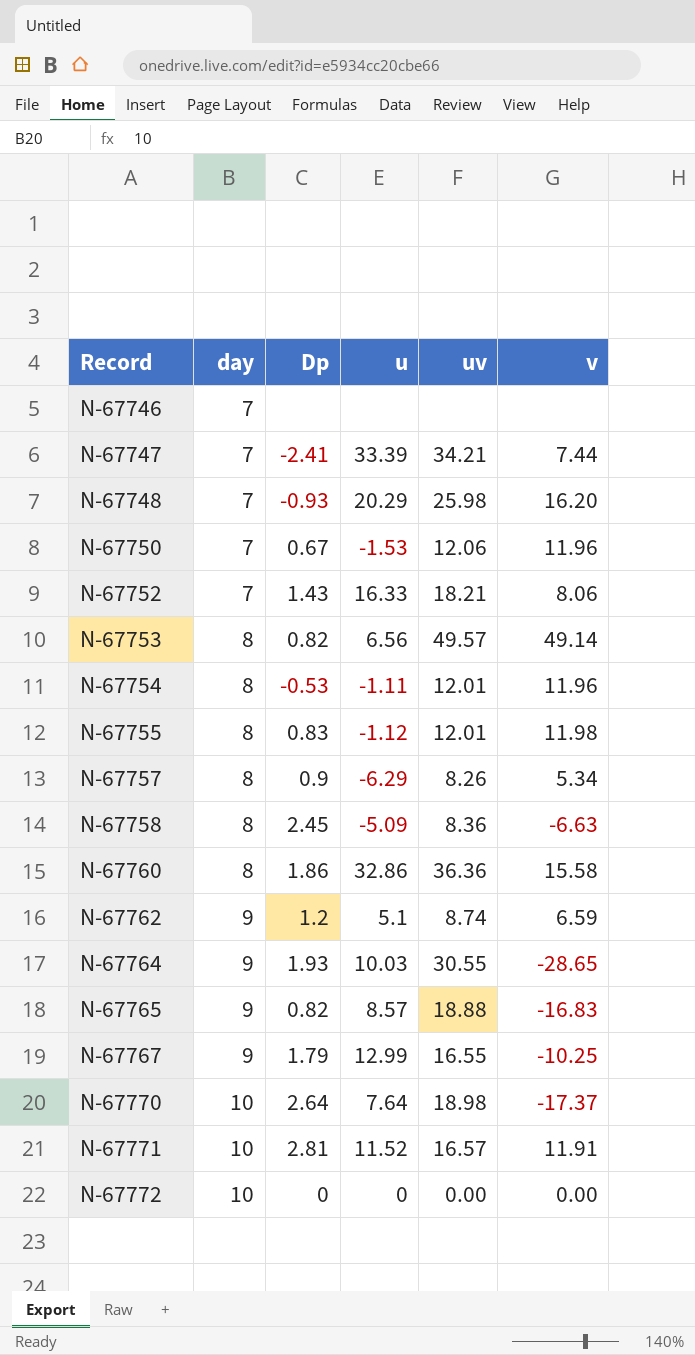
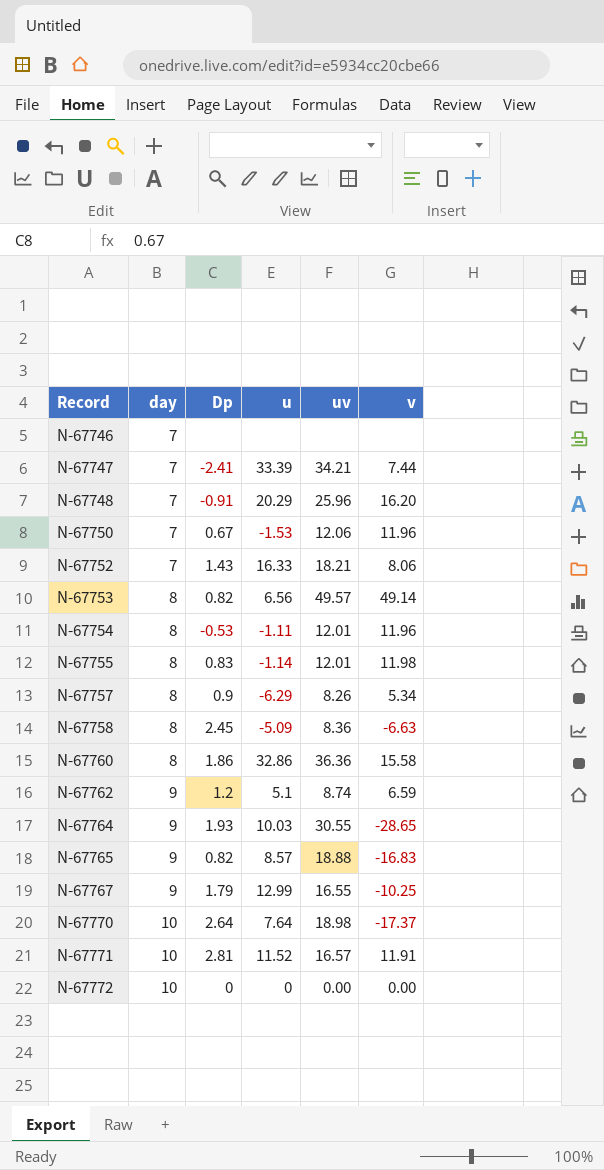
N-67748 | Dp: -0.93 -> -0.91
N-67748 | uv: 25.98 -> 25.96
N-67755 | u: -1.12 -> -1.14

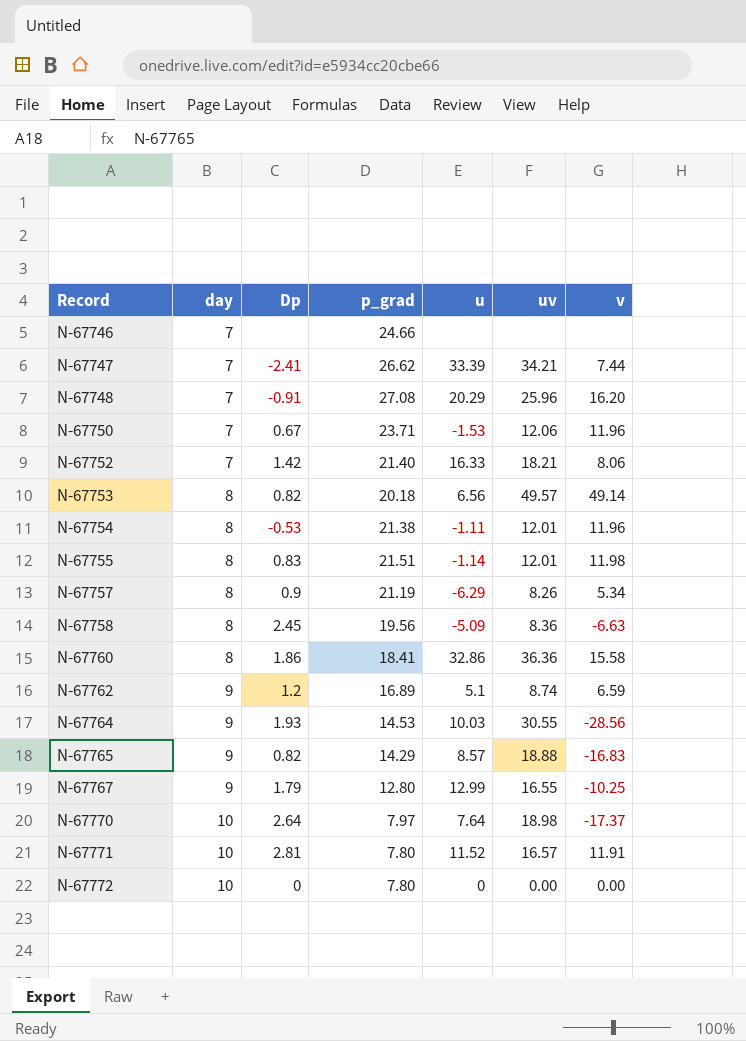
column p_grad | position: none -> 4
N-67752 | Dp: 1.43 -> 1.42
N-67764 | v: -28.65 -> -28.56

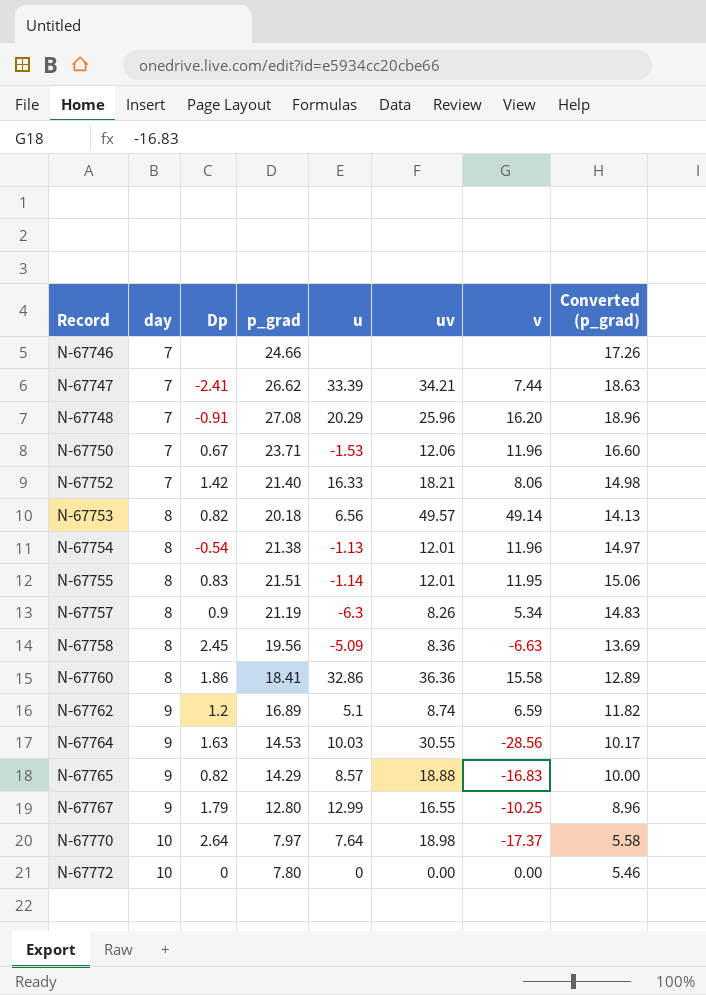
column Converted (p_grad) | formula: none -> [p_grad] * 0.7
row N-67771: 10 | 2.81 | 7.80 | 11.52 | 16.57 | 11.91 -> none
N-67754 | Dp: -0.53 -> -0.54
N-67754 | u: -1.11 -> -1.13
N-67755 | v: 11.98 -> 11.95
N-67757 | u: -6.29 -> -6.3
N-67764 | Dp: 1.93 -> 1.63

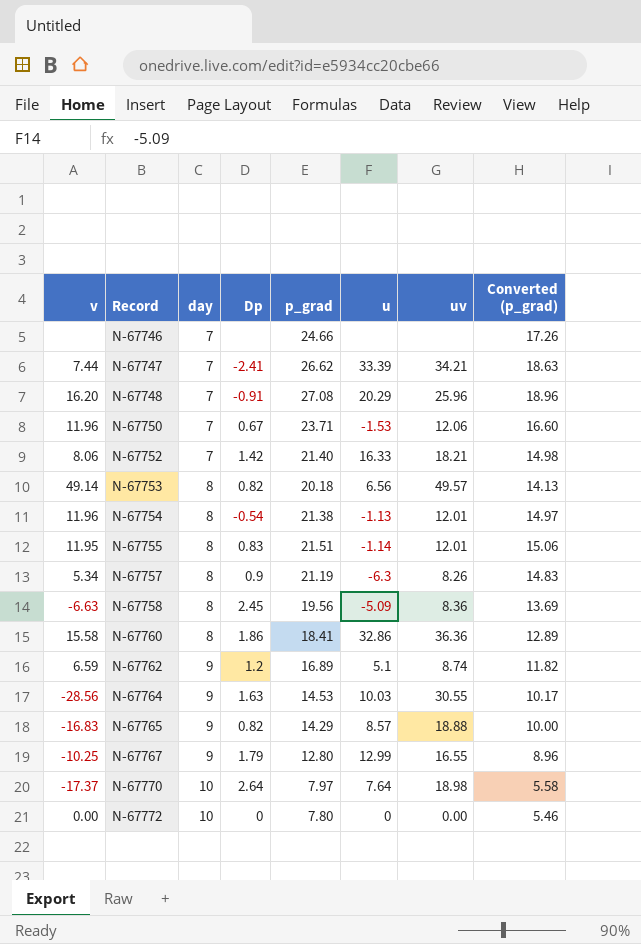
column v | position: 7 -> 1

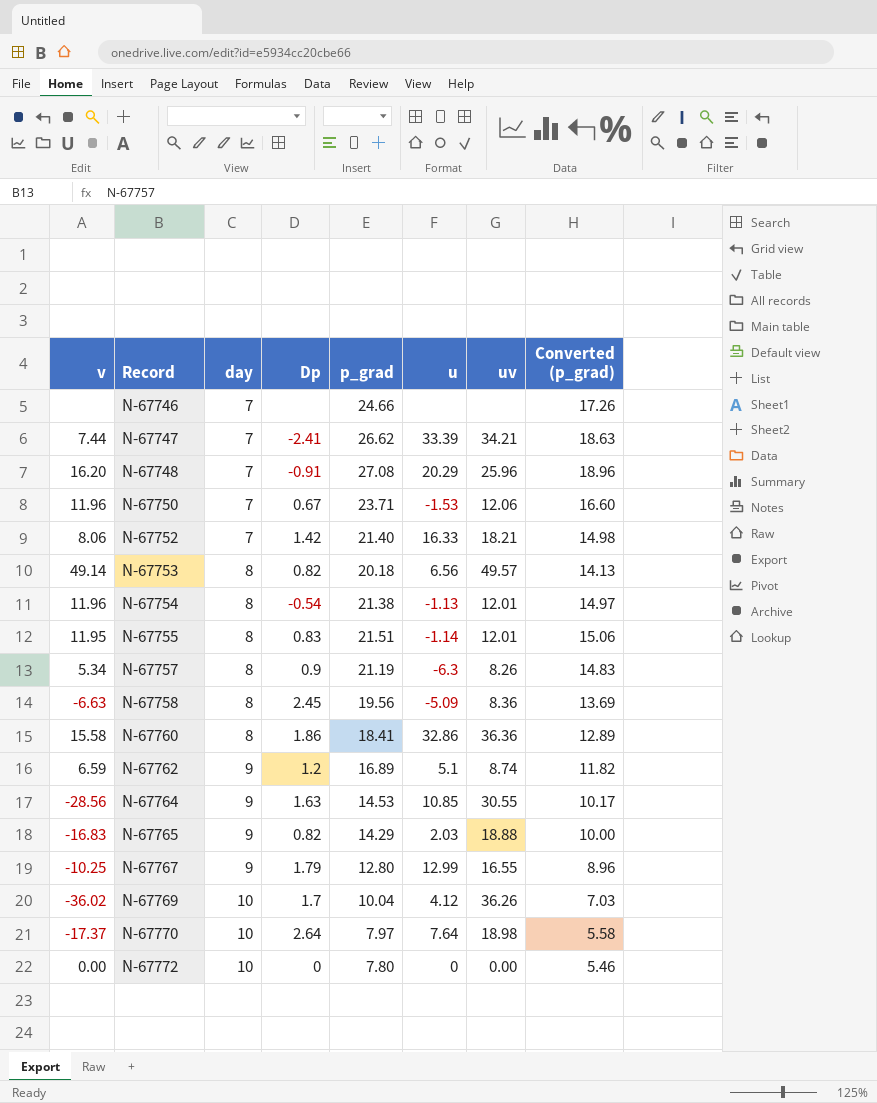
N-67764 | u: 10.03 -> 10.85
N-67765 | u: 8.57 -> 2.03
row N-67769: none -> -36.02 | 10 | 1.7 | 10.04 | 4.12 | 36.26 | 7.03

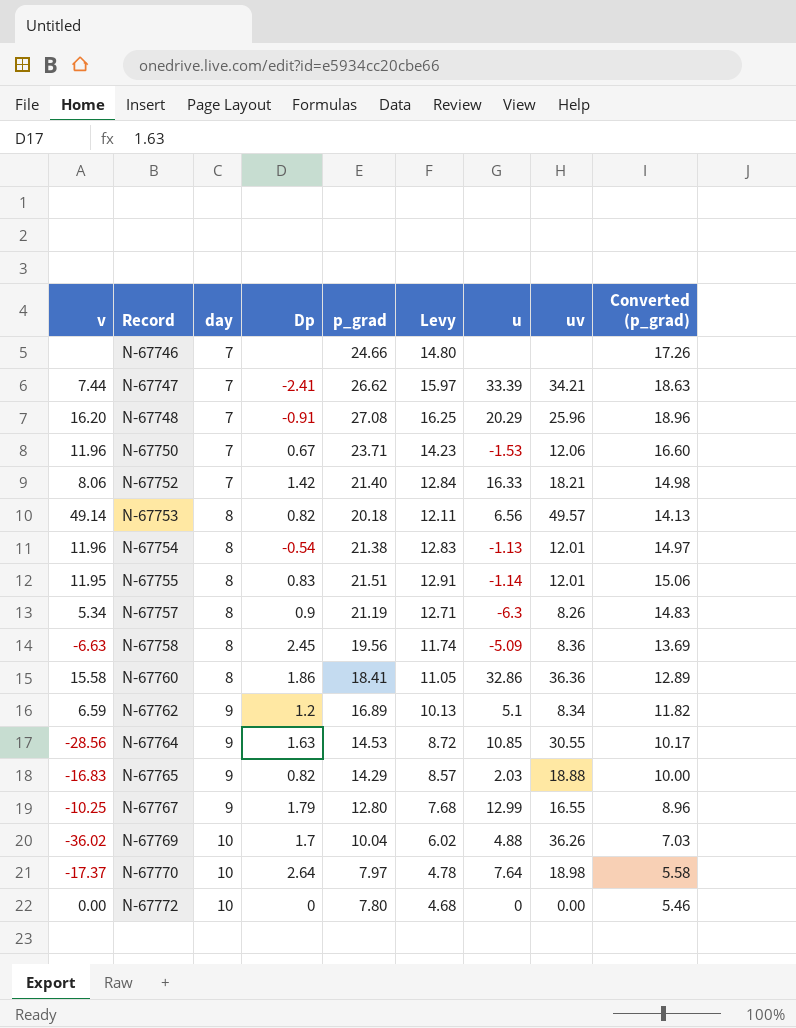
column Levy | formula: none -> [p_grad] * 0.6
N-67762 | uv: 8.74 -> 8.34
N-67769 | u: 4.12 -> 4.88

